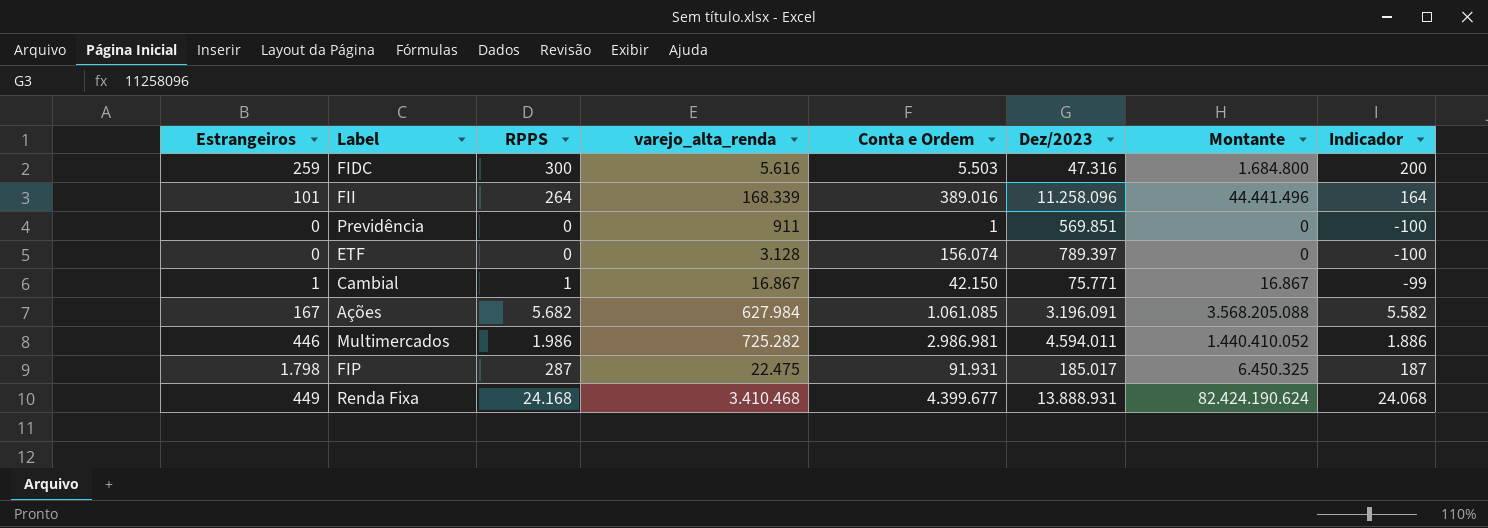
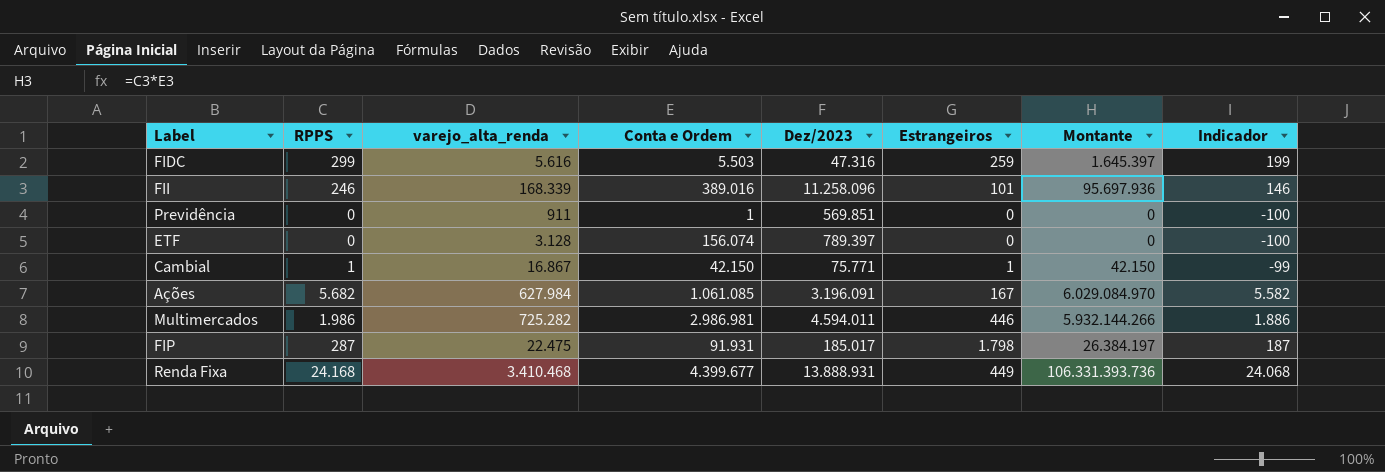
column Estrangeiros | position: 1 -> 6
column Montante | formula: [RPPS] * [varejo_alta_renda] -> [RPPS] * [Conta e Ordem]
FIDC | RPPS: 300 -> 299
FIDC | Indicador: 200 -> 199
FII | RPPS: 264 -> 246
FII | Indicador: 164 -> 146

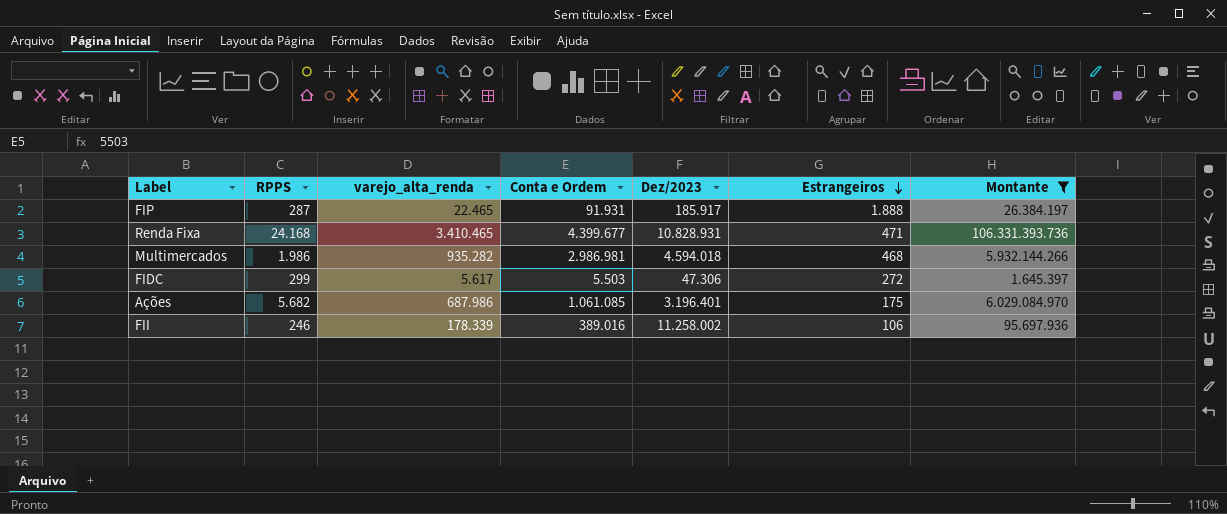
filter: none -> Montante >= 1.645.397
row order: none -> Estrangeiros descending
column Indicador | formula: [RPPS] - 100 -> none
FIP | varejo_alta_renda: 22.475 -> 22.465
FIP | Dez/2023: 185.017 -> 185.917
FIP | Estrangeiros: 1.798 -> 1.888
Renda Fixa | varejo_alta_renda: 3.410.468 -> 3.410.465
Renda Fixa | Dez/2023: 13.888.931 -> 10.828.931
Renda Fixa | Estrangeiros: 449 -> 471
Multimercados | varejo_alta_renda: 725.282 -> 935.282
Multimercados | Dez/2023: 4.594.011 -> 4.594.018
Multimercados | Estrangeiros: 446 -> 468
FIDC | varejo_alta_renda: 5.616 -> 5.617
FIDC | Dez/2023: 47.316 -> 47.306
FIDC | Estrangeiros: 259 -> 272
Ações | varejo_alta_renda: 627.984 -> 687.986
Ações | Dez/2023: 3.196.091 -> 3.196.401
Ações | Estrangeiros: 167 -> 175
FII | varejo_alta_renda: 168.339 -> 178.339
FII | Dez/2023: 11.258.096 -> 11.258.002
FII | Estrangeiros: 101 -> 106

